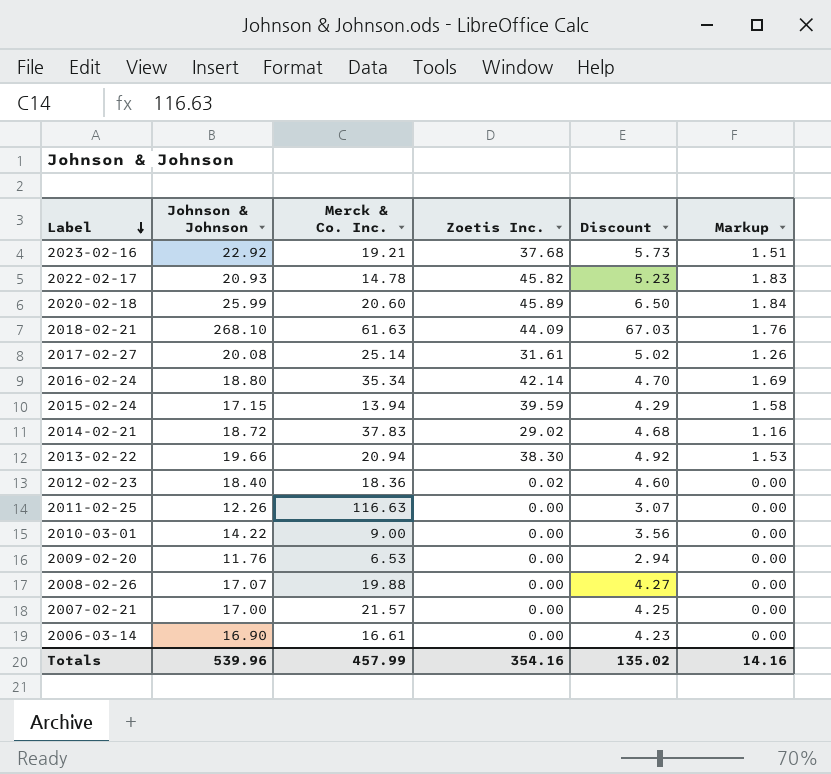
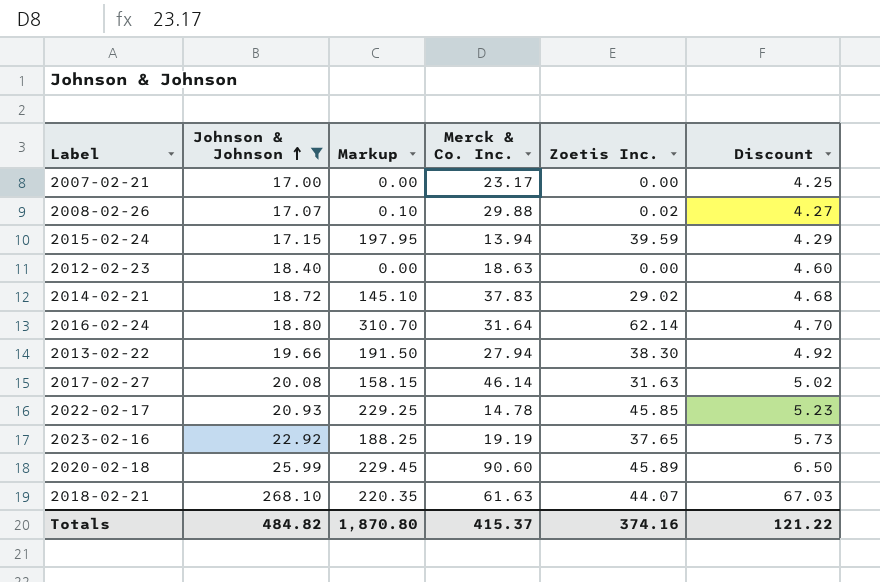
filter: none -> Johnson & Johnson >= 17.00
row order: Label descending -> Johnson & Johnson ascending
column Markup | formula: [Zoetis Inc.] * 0.04 -> [Zoetis Inc.] * 5
column Markup | position: 6 -> 3
2007-02-21 | Merck & Co. Inc.: 21.57 -> 23.17
2008-02-26 | Merck & Co. Inc.: 19.88 -> 29.88
2008-02-26 | Zoetis Inc.: 0.00 -> 0.02
2012-02-23 | Merck & Co. Inc.: 18.36 -> 18.63
2012-02-23 | Zoetis Inc.: 0.02 -> 0.00
2016-02-24 | Merck & Co. Inc.: 35.34 -> 31.64
2016-02-24 | Zoetis Inc.: 42.14 -> 62.14
2013-02-22 | Merck & Co. Inc.: 20.94 -> 27.94
2017-02-27 | Merck & Co. Inc.: 25.14 -> 46.14
2017-02-27 | Zoetis Inc.: 31.61 -> 31.63
2022-02-17 | Zoetis Inc.: 45.82 -> 45.85
2023-02-16 | Merck & Co. Inc.: 19.21 -> 19.19
2023-02-16 | Zoetis Inc.: 37.68 -> 37.65
2020-02-18 | Merck & Co. Inc.: 20.60 -> 90.60
2018-02-21 | Zoetis Inc.: 44.09 -> 44.07
Totals | Johnson & Johnson: 539.96 -> 484.82
Totals | Markup: 14.16 -> 1,870.80
Totals | Merck & Co. Inc.: 457.99 -> 415.37
Totals | Zoetis Inc.: 354.16 -> 374.16
Totals | Discount: 135.02 -> 121.22

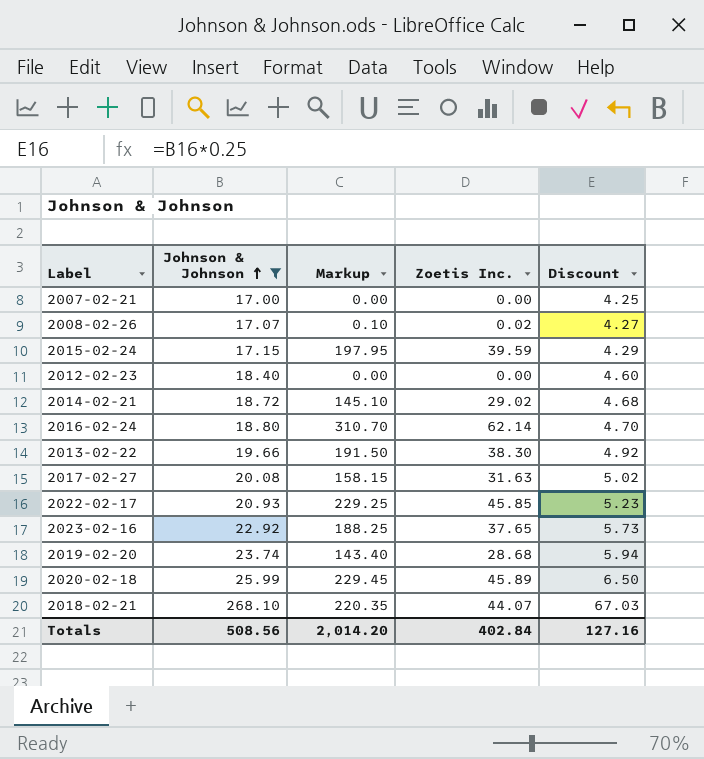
column Merck & Co. Inc. | position: 4 -> none
row 2019-02-20: none -> 23.74 | 143.40 | 28.68 | 5.94
Totals | Johnson & Johnson: 484.82 -> 508.56
Totals | Markup: 1,870.80 -> 2,014.20
Totals | Zoetis Inc.: 374.16 -> 402.84
Totals | Discount: 121.22 -> 127.16

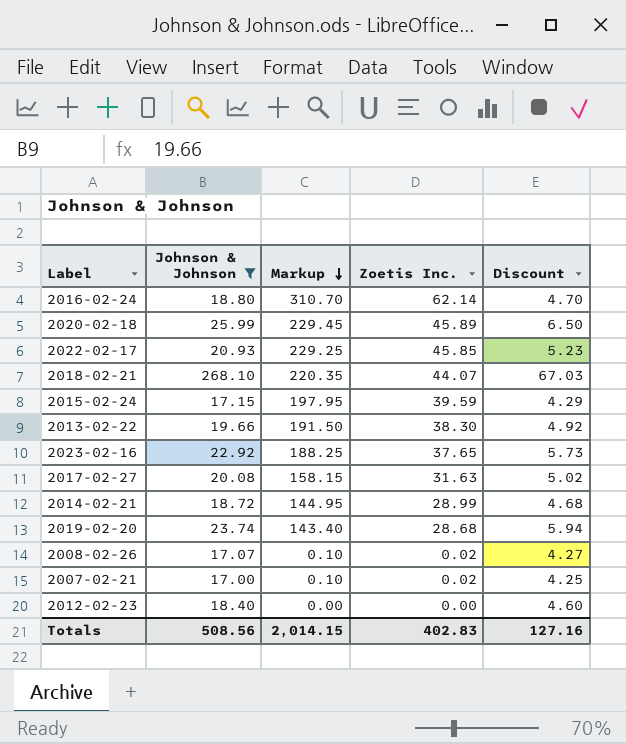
row order: Johnson & Johnson ascending -> Markup descending
2014-02-21 | Markup: 145.10 -> 144.95
2014-02-21 | Zoetis Inc.: 29.02 -> 28.99
2007-02-21 | Markup: 0.00 -> 0.10
2007-02-21 | Zoetis Inc.: 0.00 -> 0.02
Totals | Markup: 2,014.20 -> 2,014.15
Totals | Zoetis Inc.: 402.84 -> 402.83

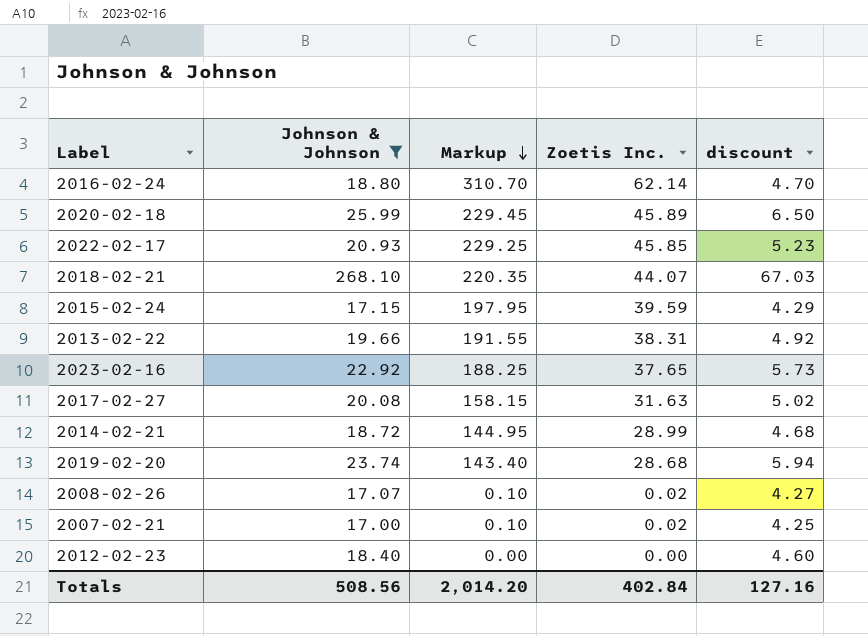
column name: Discount -> discount
2013-02-22 | Markup: 191.50 -> 191.55
2013-02-22 | Zoetis Inc.: 38.30 -> 38.31
Totals | Markup: 2,014.15 -> 2,014.20
Totals | Zoetis Inc.: 402.83 -> 402.84

